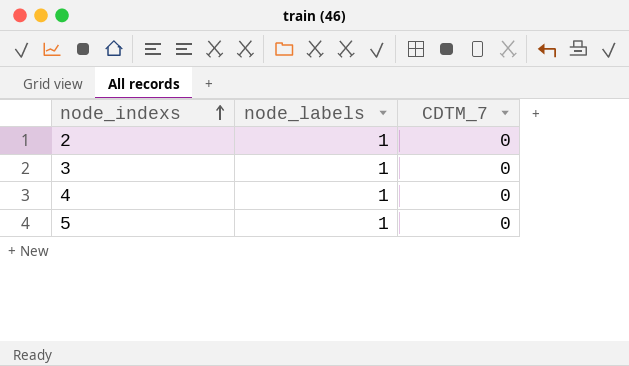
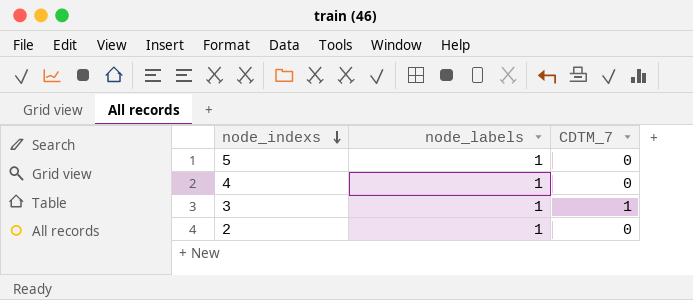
row order: node_indexs ascending -> node_indexs descending
3 | CDTM_7: 0 -> 1

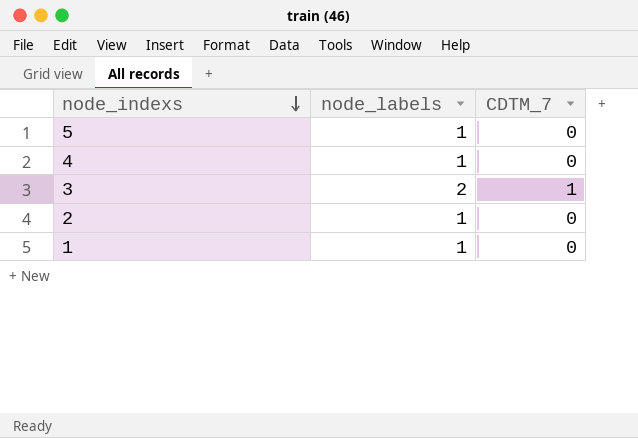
3 | node_labels: 1 -> 2
row 1: none -> 1 | 0

